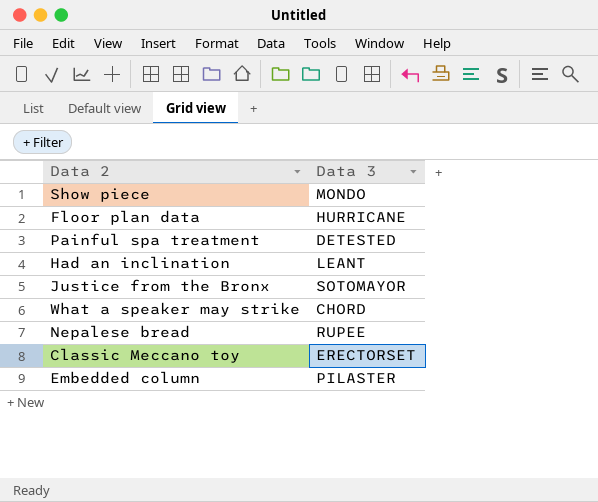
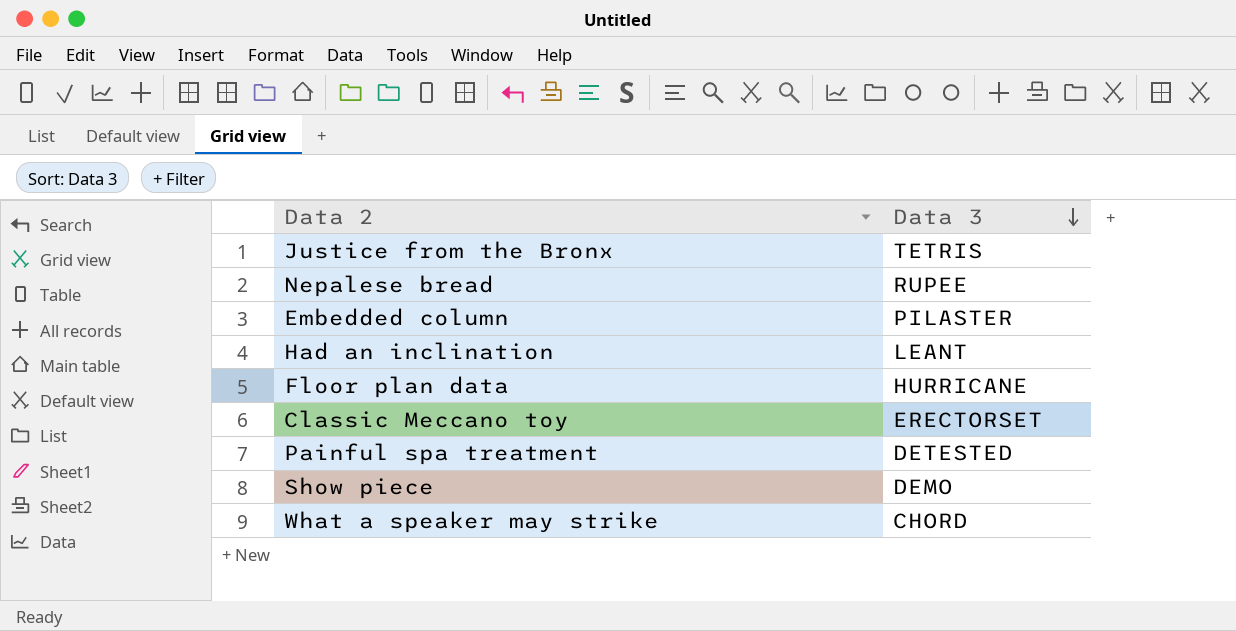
row order: none -> Data 3 descending
Justice from the Bronx | Data 3: SOTOMAYOR -> TETRIS
Show piece | Data 3: MONDO -> DEMO

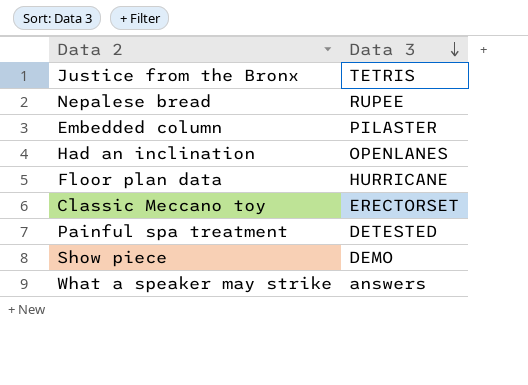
Had an inclination | Data 3: LEANT -> OPENLANES
What a speaker may strike | Data 3: CHORD -> answers

